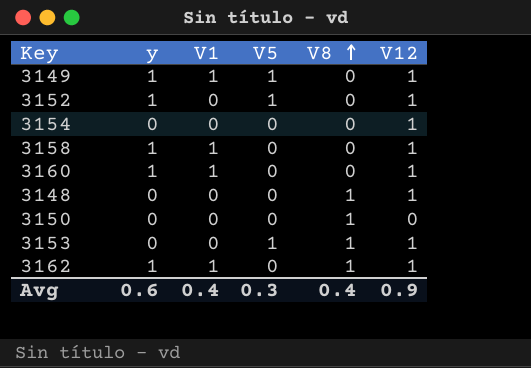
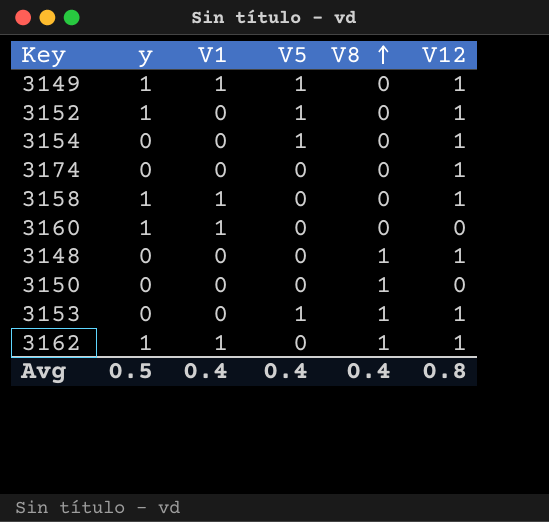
3154 | V5: 0 -> 1
row 3174: none -> 0 | 0 | 0 | 0 | 1
3160 | V12: 1 -> 0
Avg | y: 0.6 -> 0.5
Avg | V5: 0.3 -> 0.4
Avg | V12: 0.9 -> 0.8

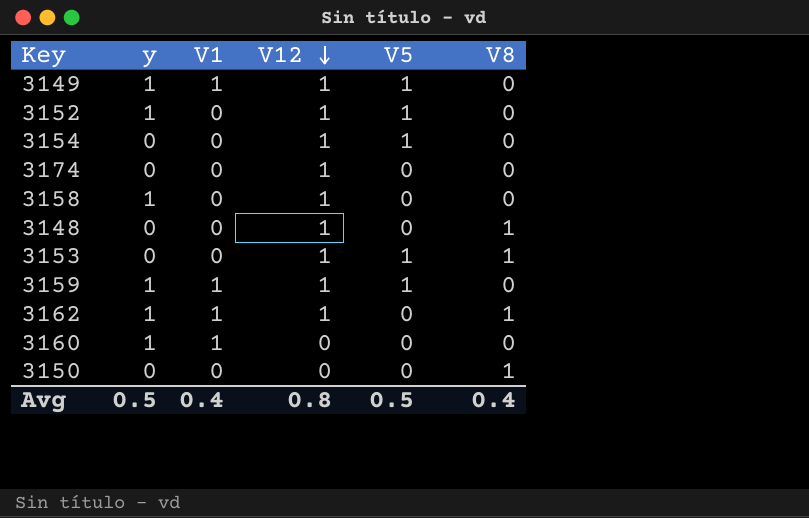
row order: V8 ascending -> V12 descending
column V12 | position: 6 -> 4
3158 | V1: 1 -> 0
row 3159: none -> 1 | 1 | 1 | 1 | 0
Avg | V5: 0.4 -> 0.5

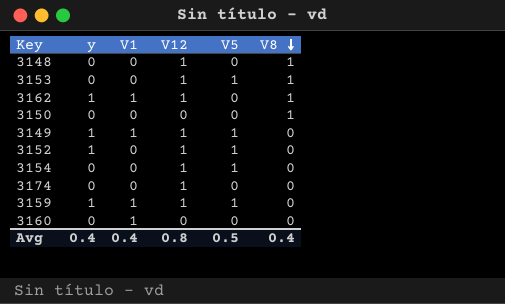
row order: V12 descending -> V8 descending
row 3158: 1 | 0 | 1 | 0 | 0 -> none
3160 | y: 1 -> 0
Avg | y: 0.5 -> 0.4

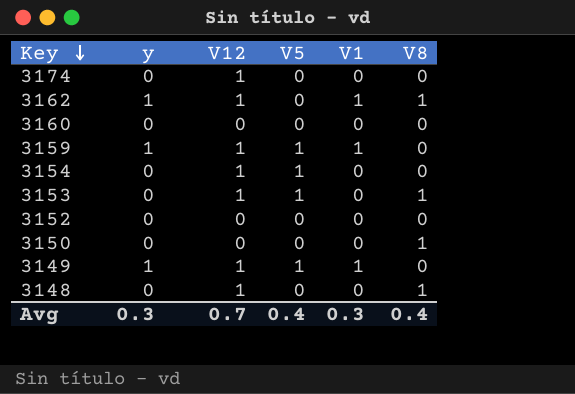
row order: V8 descending -> Key descending
column V1 | position: 3 -> 5
3160 | V1: 1 -> 0
3152 | y: 1 -> 0
3152 | V12: 1 -> 0
3152 | V5: 1 -> 0
Avg | y: 0.4 -> 0.3
Avg | V12: 0.8 -> 0.7
Avg | V5: 0.5 -> 0.4
Avg | V1: 0.4 -> 0.3

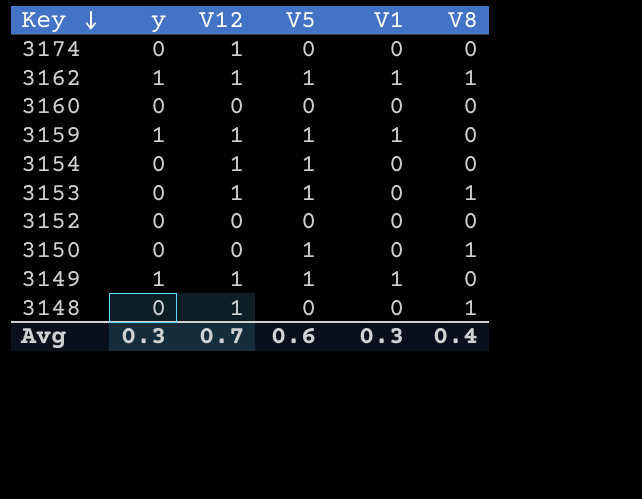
3162 | V5: 0 -> 1
3150 | V5: 0 -> 1
Avg | V5: 0.4 -> 0.6

